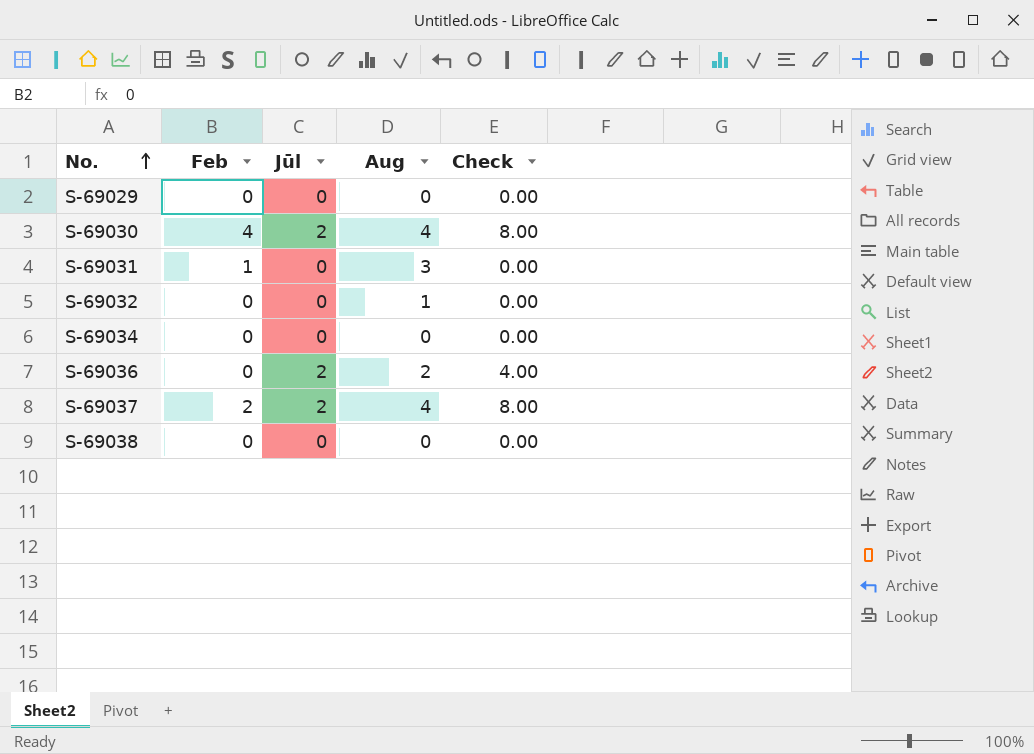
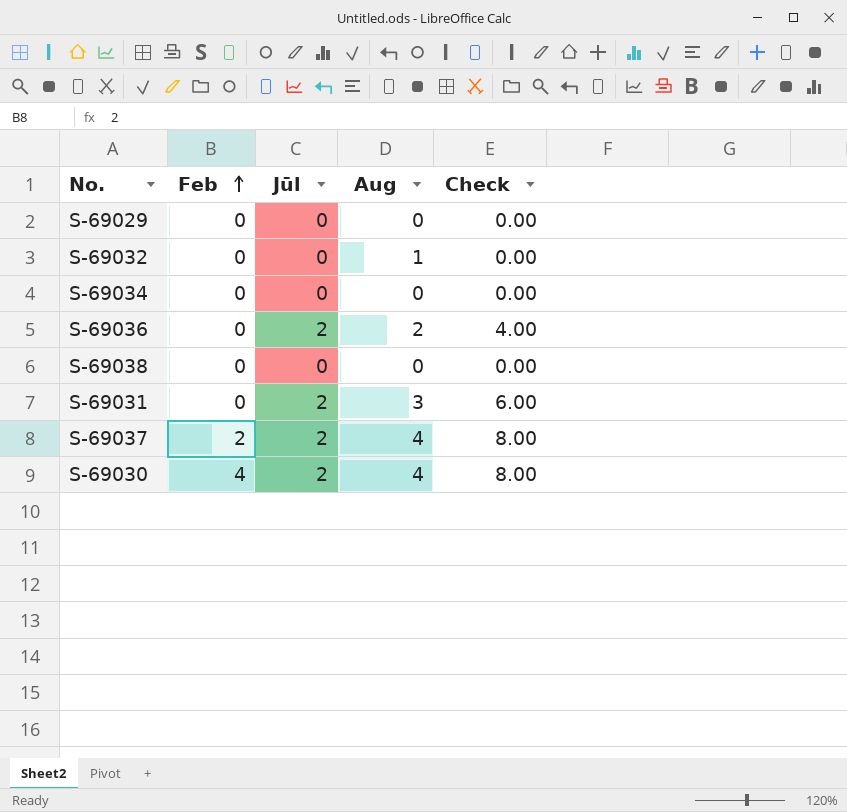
row order: No. ascending -> Feb ascending
S-69031 | Feb: 1 -> 0
S-69031 | Jūl: 0 -> 2
S-69031 | Check: 0.00 -> 6.00

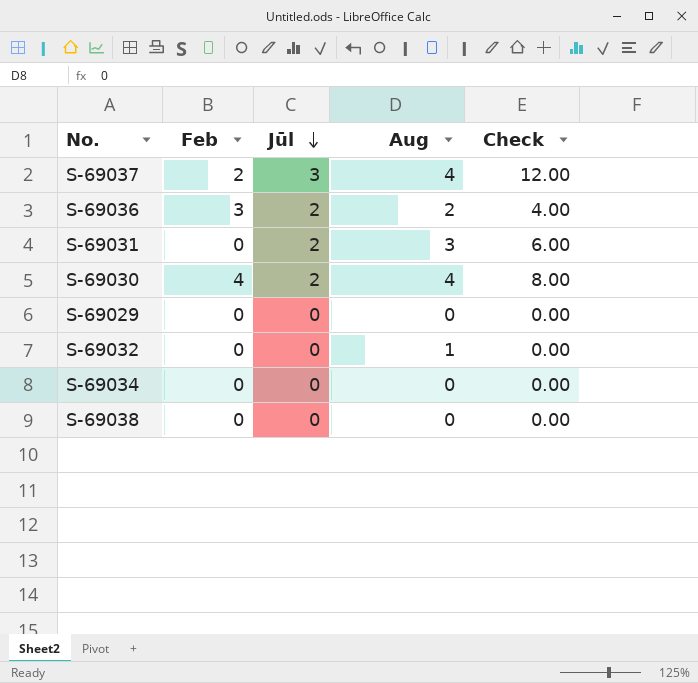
row order: Feb ascending -> Jūl descending
S-69037 | Jūl: 2 -> 3
S-69037 | Check: 8.00 -> 12.00
S-69036 | Feb: 0 -> 3

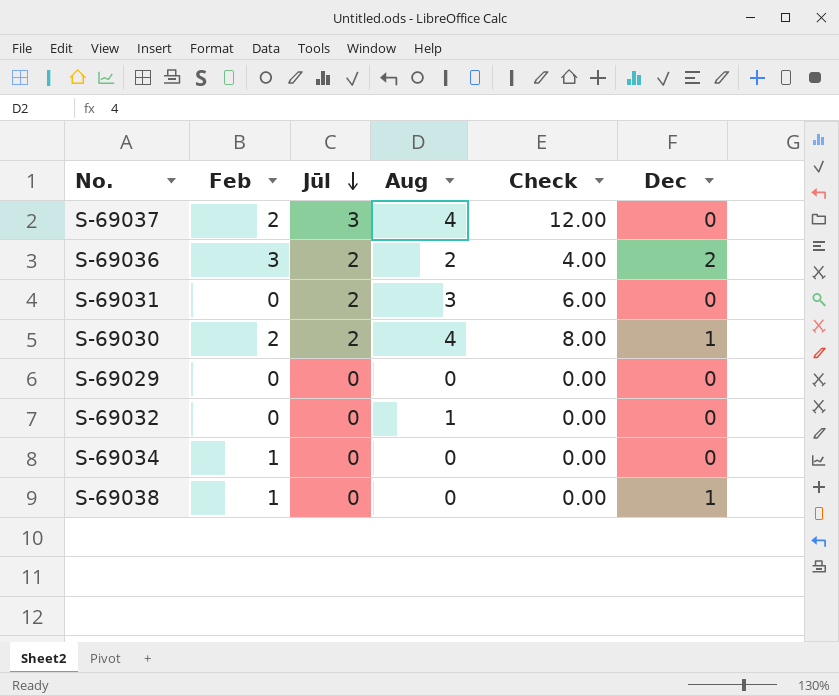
column Dec | position: none -> 6
S-69030 | Feb: 4 -> 2
S-69034 | Feb: 0 -> 1
S-69038 | Feb: 0 -> 1

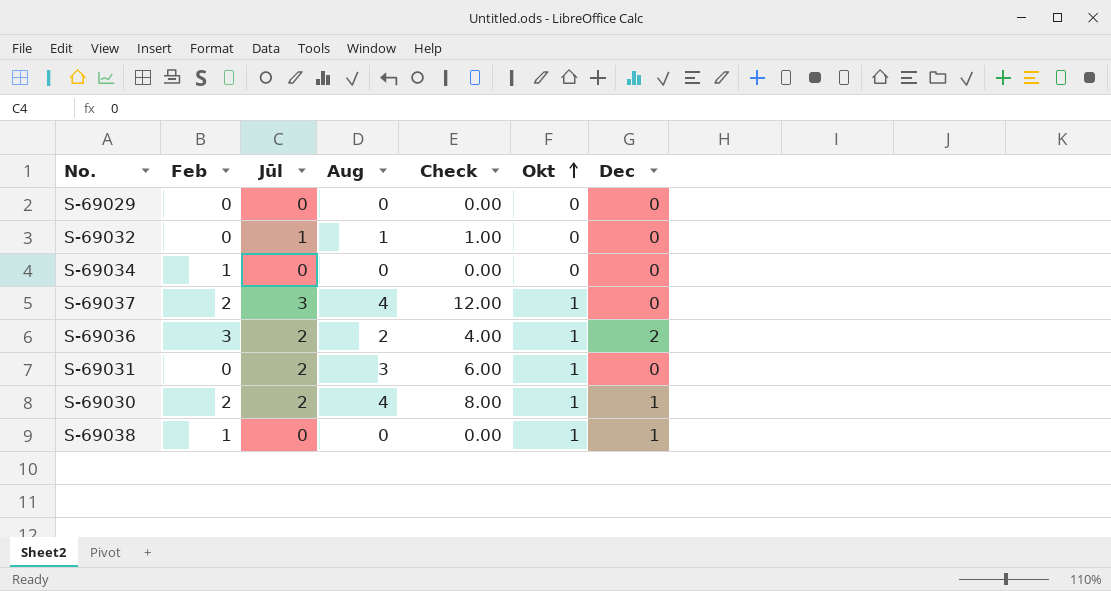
row order: Jūl descending -> Okt ascending
column Okt | position: none -> 6
S-69032 | Jūl: 0 -> 1
S-69032 | Check: 0.00 -> 1.00

